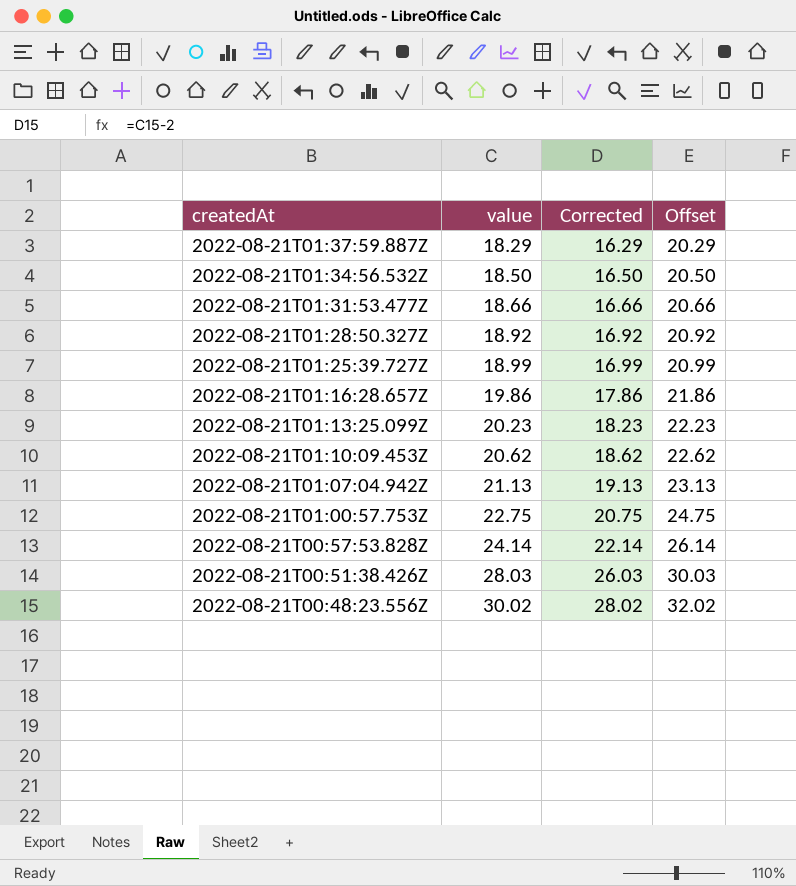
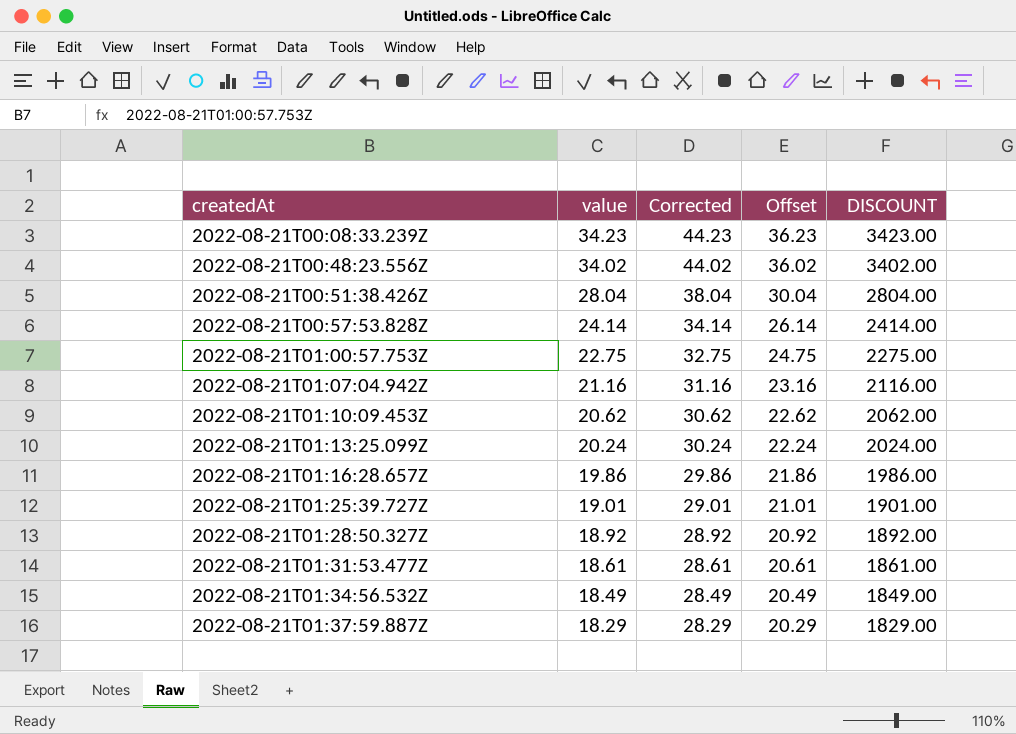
row order: createdAt descending -> createdAt ascending
column Corrected | formula: [value] - 2 -> [value] + 10
column DISCOUNT | formula: none -> [value] * 100
row 2022-08-21T00:08:33.239Z: none -> 34.23 | 44.23 | 36.23 | 3423.00
2022-08-21T00:48:23.556Z | value: 30.02 -> 34.02
2022-08-21T00:48:23.556Z | Offset: 32.02 -> 36.02
2022-08-21T00:51:38.426Z | value: 28.03 -> 28.04
2022-08-21T00:51:38.426Z | Offset: 30.03 -> 30.04
2022-08-21T01:07:04.942Z | value: 21.13 -> 21.16
2022-08-21T01:07:04.942Z | Offset: 23.13 -> 23.16
2022-08-21T01:13:25.099Z | value: 20.23 -> 20.24
2022-08-21T01:13:25.099Z | Offset: 22.23 -> 22.24
2022-08-21T01:25:39.727Z | value: 18.99 -> 19.01
2022-08-21T01:25:39.727Z | Offset: 20.99 -> 21.01
2022-08-21T01:31:53.477Z | value: 18.66 -> 18.61
2022-08-21T01:31:53.477Z | Offset: 20.66 -> 20.61
2022-08-21T01:34:56.532Z | value: 18.50 -> 18.49
2022-08-21T01:34:56.532Z | Offset: 20.50 -> 20.49

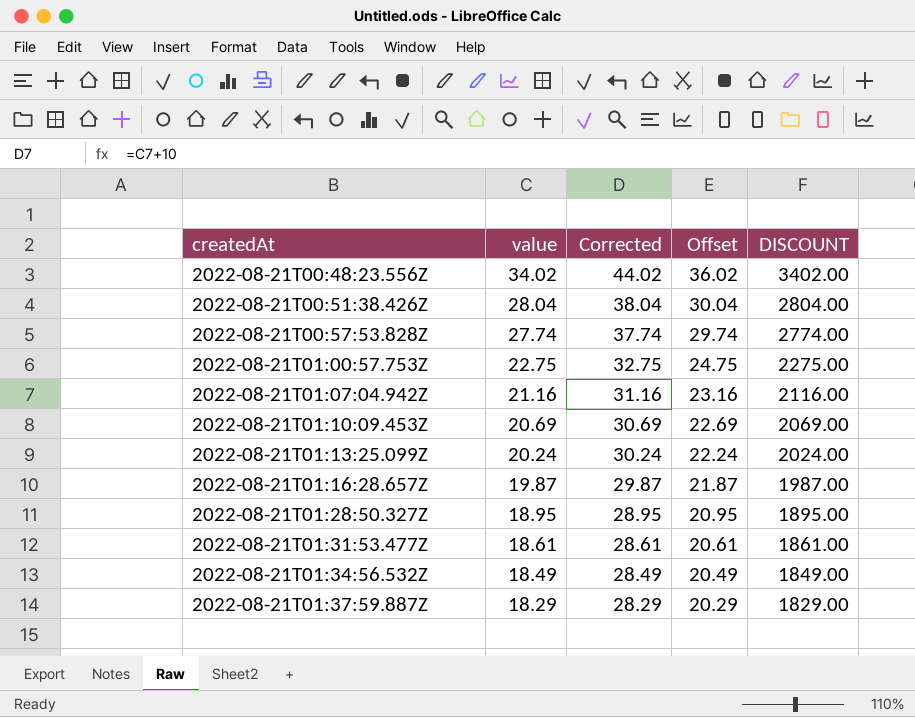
row 2022-08-21T00:08:33.239Z: 34.23 | 44.23 | 36.23 | 3423.00 -> none
row 2022-08-21T01:25:39.727Z: 19.01 | 29.01 | 21.01 | 1901.00 -> none
2022-08-21T00:57:53.828Z | value: 24.14 -> 27.74
2022-08-21T00:57:53.828Z | Corrected: 34.14 -> 37.74
2022-08-21T00:57:53.828Z | Offset: 26.14 -> 29.74
2022-08-21T00:57:53.828Z | DISCOUNT: 2414.00 -> 2774.00
2022-08-21T01:10:09.453Z | value: 20.62 -> 20.69
2022-08-21T01:10:09.453Z | Corrected: 30.62 -> 30.69
2022-08-21T01:10:09.453Z | Offset: 22.62 -> 22.69
2022-08-21T01:10:09.453Z | DISCOUNT: 2062.00 -> 2069.00
2022-08-21T01:16:28.657Z | value: 19.86 -> 19.87
2022-08-21T01:16:28.657Z | Corrected: 29.86 -> 29.87
2022-08-21T01:16:28.657Z | Offset: 21.86 -> 21.87
2022-08-21T01:16:28.657Z | DISCOUNT: 1986.00 -> 1987.00
2022-08-21T01:28:50.327Z | value: 18.92 -> 18.95
2022-08-21T01:28:50.327Z | Corrected: 28.92 -> 28.95
2022-08-21T01:28:50.327Z | Offset: 20.92 -> 20.95
2022-08-21T01:28:50.327Z | DISCOUNT: 1892.00 -> 1895.00

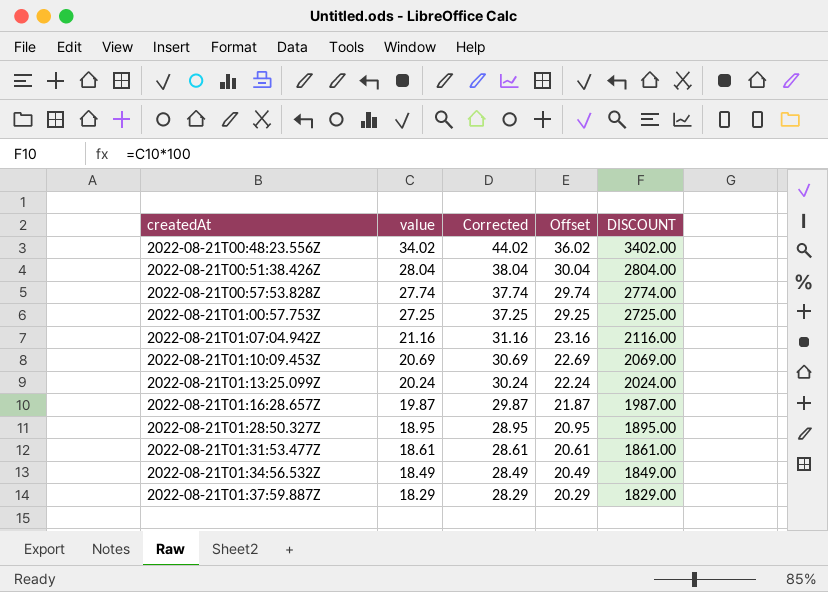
2022-08-21T01:00:57.753Z | value: 22.75 -> 27.25
2022-08-21T01:00:57.753Z | Corrected: 32.75 -> 37.25
2022-08-21T01:00:57.753Z | Offset: 24.75 -> 29.25
2022-08-21T01:00:57.753Z | DISCOUNT: 2275.00 -> 2725.00

